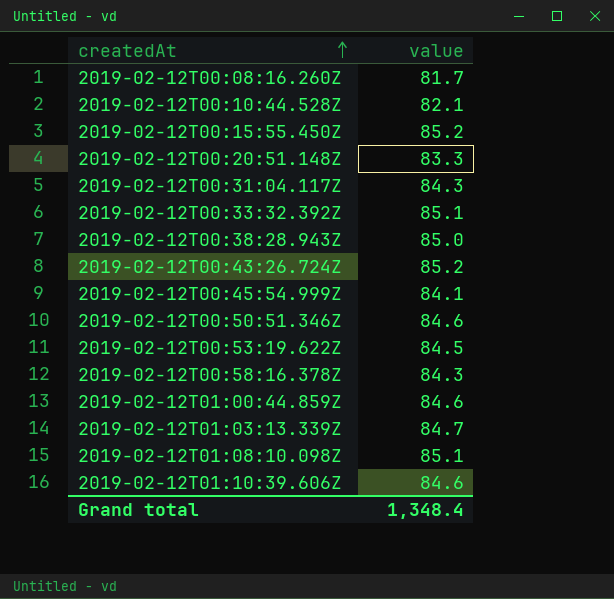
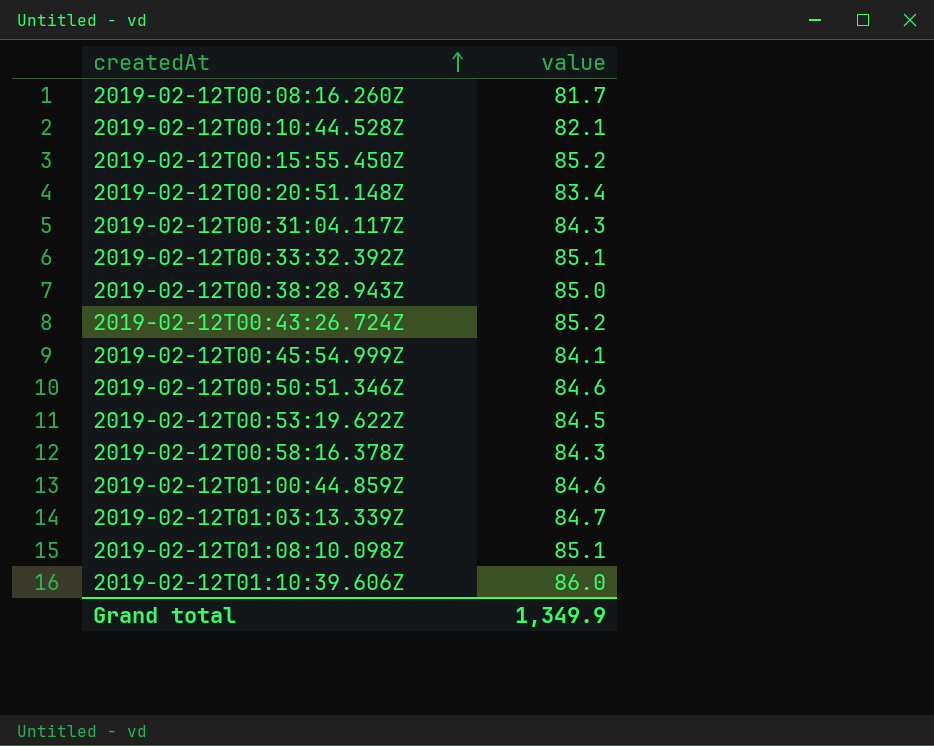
2019-02-12T00:20:51.148Z | value: 83.3 -> 83.4
2019-02-12T01:10:39.606Z | value: 84.6 -> 86.0
Grand total | value: 1,348.4 -> 1,349.9

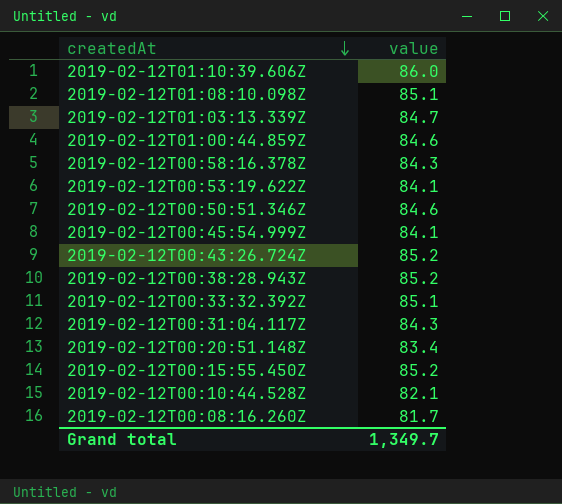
row order: createdAt ascending -> createdAt descending
2019-02-12T00:53:19.622Z | value: 84.5 -> 84.1
2019-02-12T00:38:28.943Z | value: 85.0 -> 85.2
Grand total | value: 1,349.9 -> 1,349.7

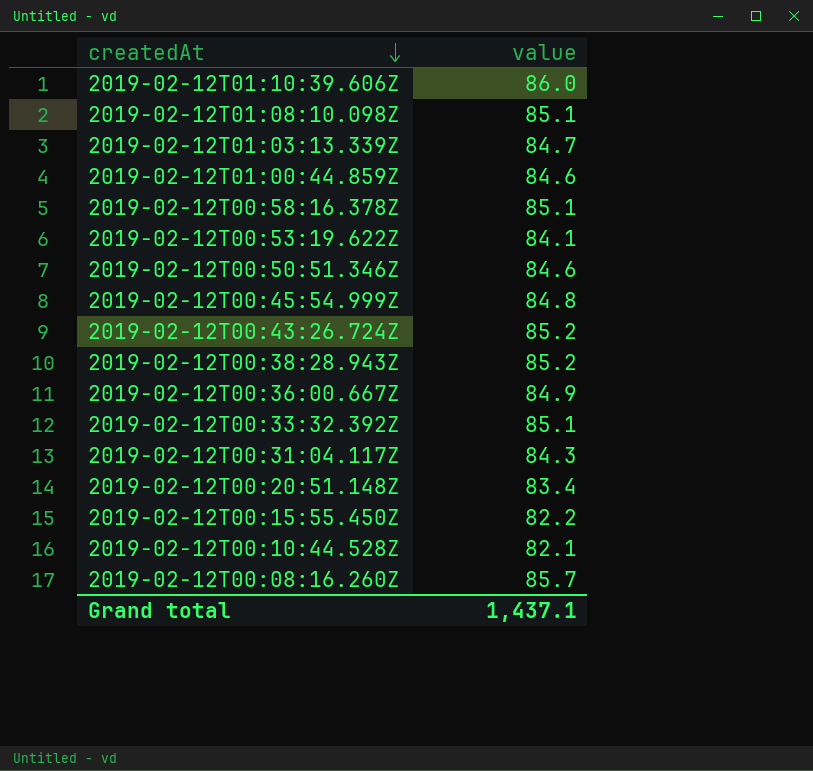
2019-02-12T00:58:16.378Z | value: 84.3 -> 85.1
2019-02-12T00:45:54.999Z | value: 84.1 -> 84.8
row 2019-02-12T00:36:00.667Z: none -> 84.9
2019-02-12T00:15:55.450Z | value: 85.2 -> 82.2
2019-02-12T00:08:16.260Z | value: 81.7 -> 85.7
Grand total | value: 1,349.7 -> 1,437.1

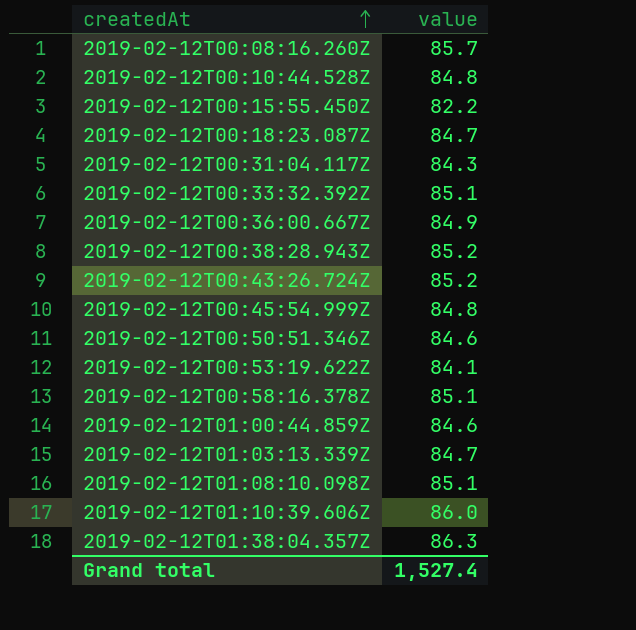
row order: createdAt descending -> createdAt ascending
row 2019-02-12T00:20:51.148Z: 83.4 -> none
2019-02-12T00:10:44.528Z | value: 82.1 -> 84.8
row 2019-02-12T00:18:23.087Z: none -> 84.7
row 2019-02-12T01:38:04.357Z: none -> 86.3
Grand total | value: 1,437.1 -> 1,527.4

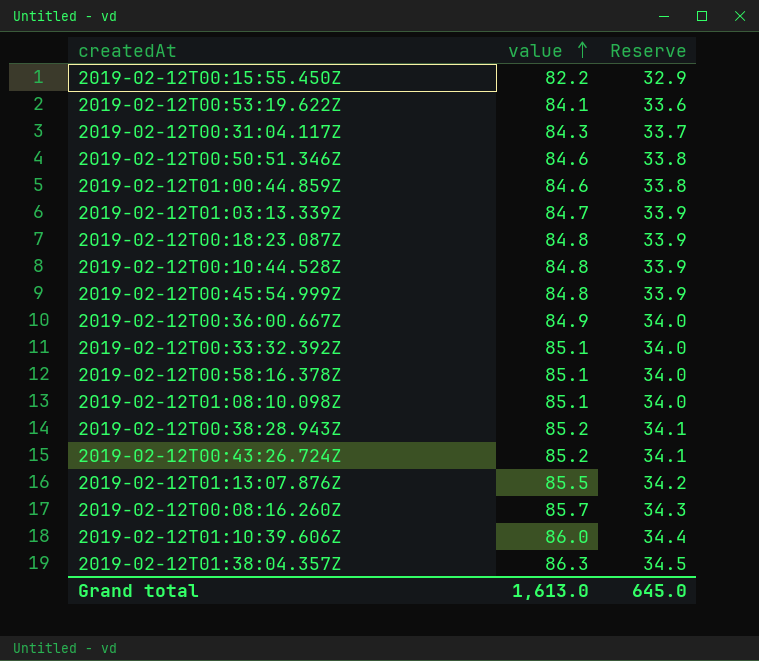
row order: createdAt ascending -> value ascending
column Reserve | formula: none -> [value] * 0.4
2019-02-12T00:18:23.087Z | value: 84.7 -> 84.8
row 2019-02-12T01:13:07.876Z: none -> 85.5 | 34.2
Grand total | value: 1,527.4 -> 1,613.0

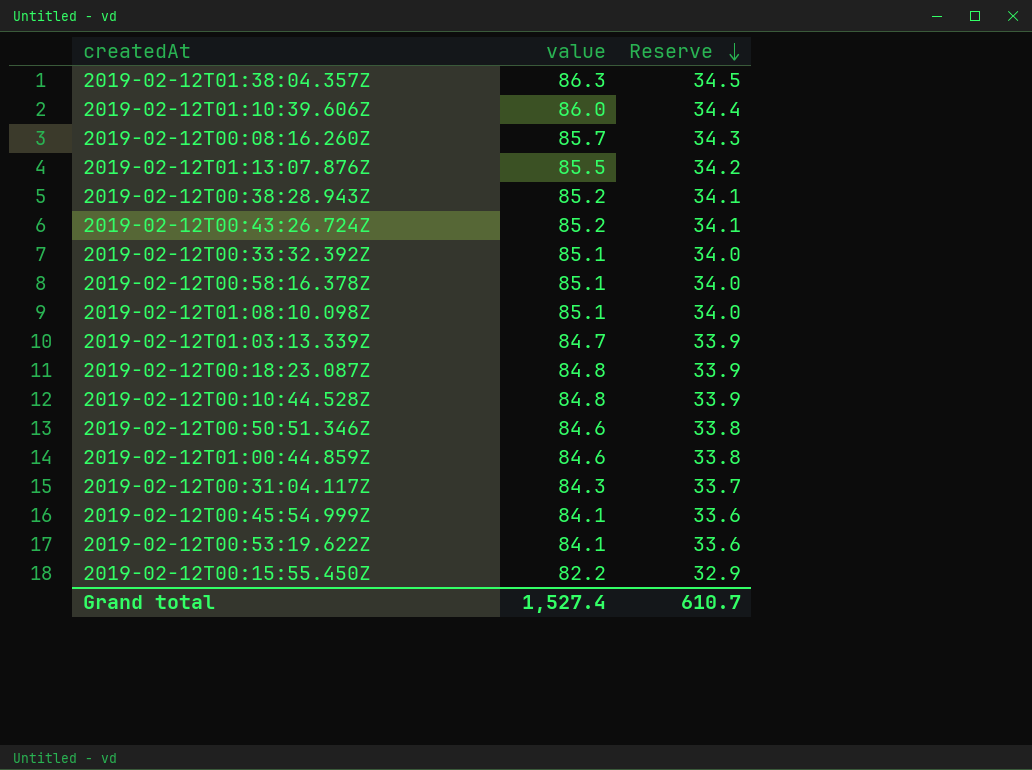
row order: value ascending -> Reserve descending
row 2019-02-12T00:36:00.667Z: 84.9 | 34.0 -> none
2019-02-12T00:45:54.999Z | value: 84.8 -> 84.1
2019-02-12T00:45:54.999Z | Reserve: 33.9 -> 33.6
Grand total | value: 1,613.0 -> 1,527.4
Grand total | Reserve: 645.0 -> 610.7

